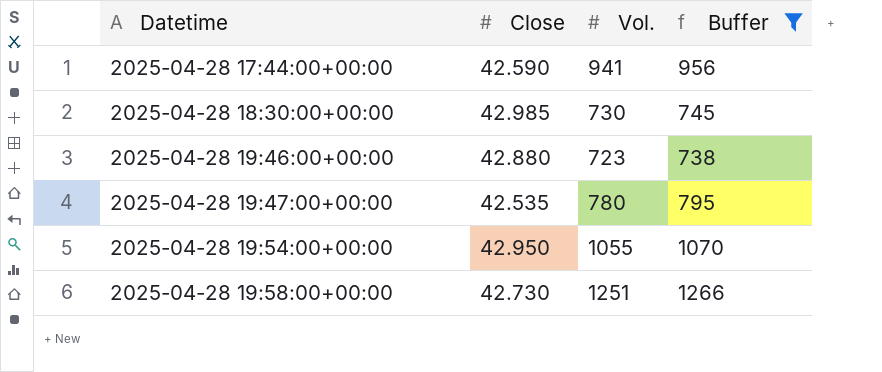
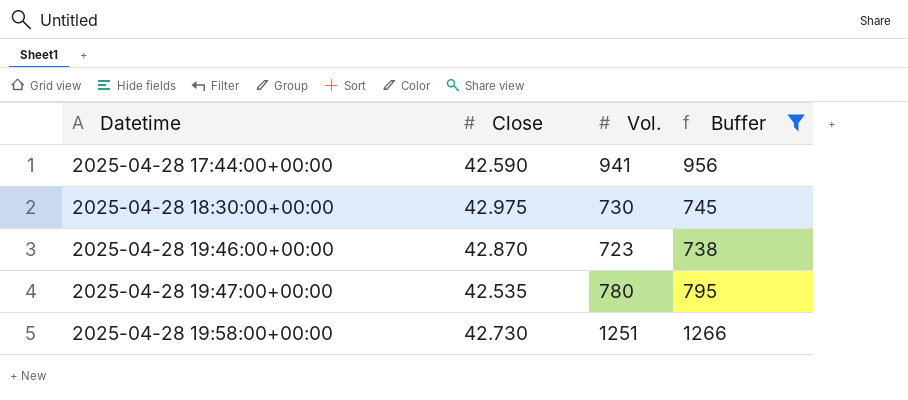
row 2025-04-28 19:54:00+00:00: 42.950 | 1055 | 1070 -> none
2025-04-28 18:30:00+00:00 | Close: 42.985 -> 42.975
2025-04-28 19:46:00+00:00 | Close: 42.880 -> 42.870

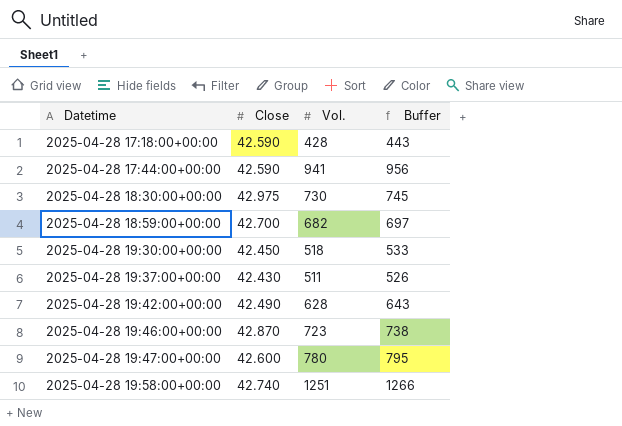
filter: Buffer >= 738 -> none
2025-04-28 19:47:00+00:00 | Close: 42.535 -> 42.600
2025-04-28 19:58:00+00:00 | Close: 42.730 -> 42.740

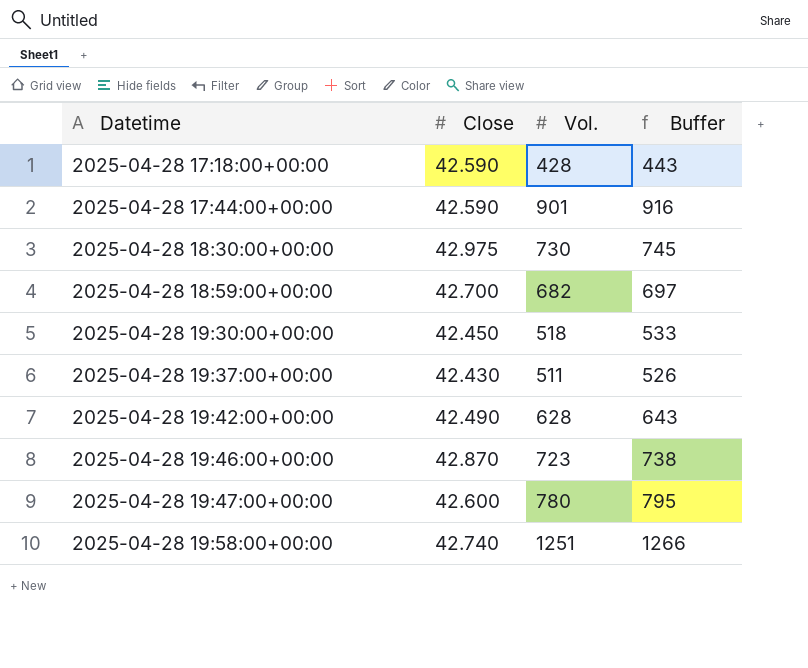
2025-04-28 17:44:00+00:00 | Vol.: 941 -> 901
2025-04-28 17:44:00+00:00 | Buffer: 956 -> 916

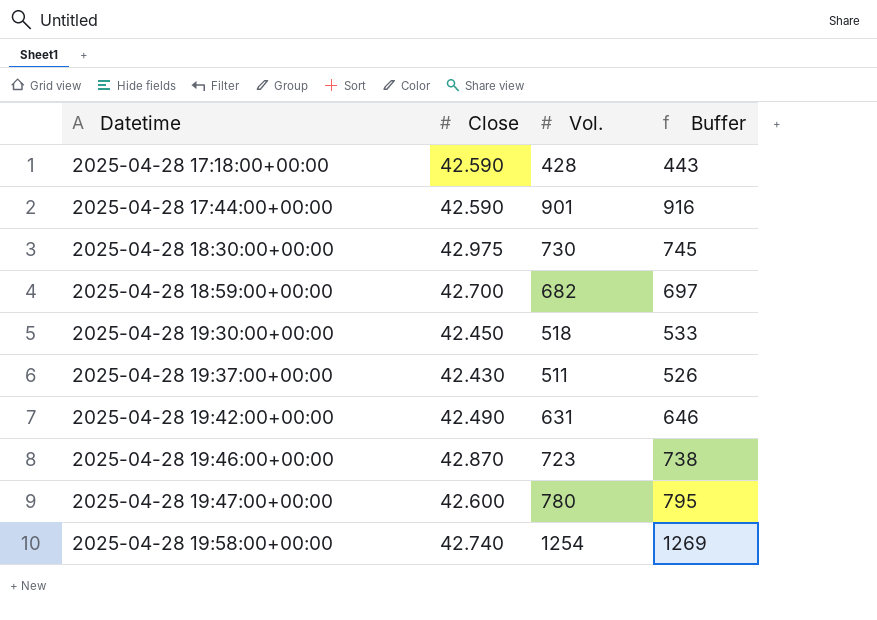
2025-04-28 19:42:00+00:00 | Vol.: 628 -> 631
2025-04-28 19:42:00+00:00 | Buffer: 643 -> 646
2025-04-28 19:58:00+00:00 | Vol.: 1251 -> 1254
2025-04-28 19:58:00+00:00 | Buffer: 1266 -> 1269

